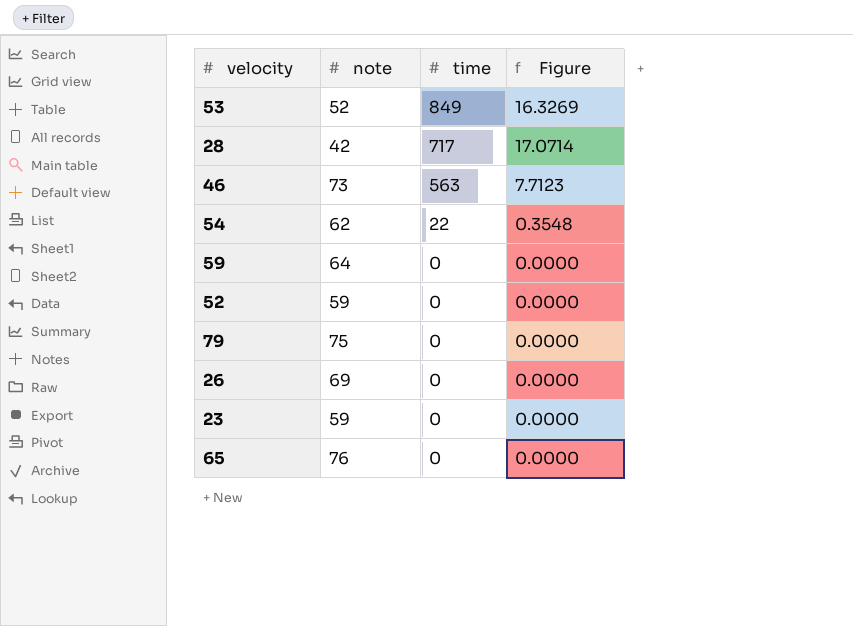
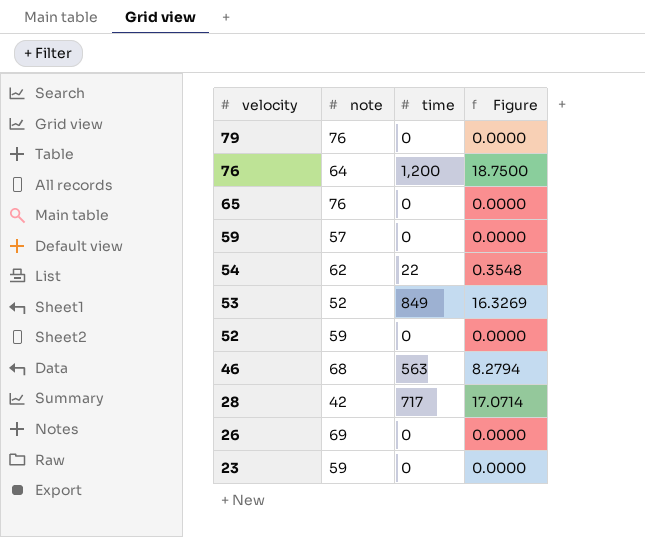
row order: time descending -> velocity descending
79 | note: 75 -> 76
row 76: none -> 64 | 1,200 | 18.7500
59 | note: 64 -> 57
46 | note: 73 -> 68
46 | Figure: 7.7123 -> 8.2794

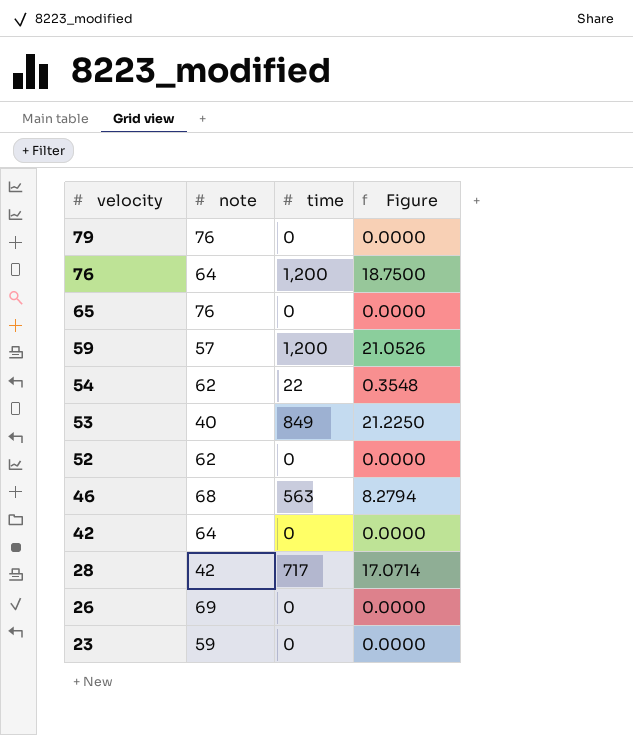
59 | time: 0 -> 1,200
59 | Figure: 0.0000 -> 21.0526
53 | note: 52 -> 40
53 | Figure: 16.3269 -> 21.2250
52 | note: 59 -> 62
row 42: none -> 64 | 0 | 0.0000

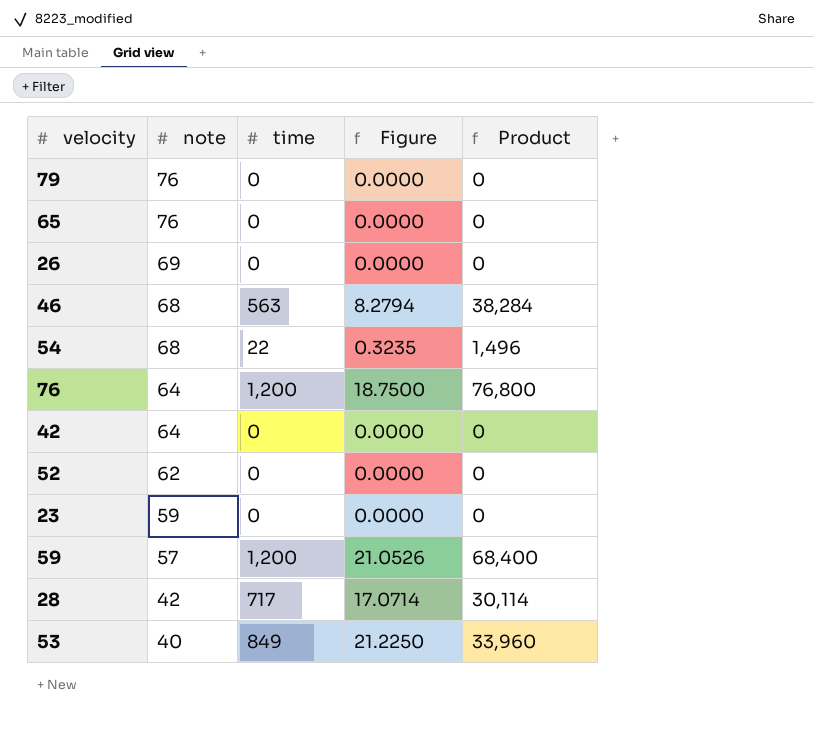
row order: velocity descending -> note descending
column Product | formula: none -> [note] * [time]
54 | note: 62 -> 68
54 | Figure: 0.3548 -> 0.3235

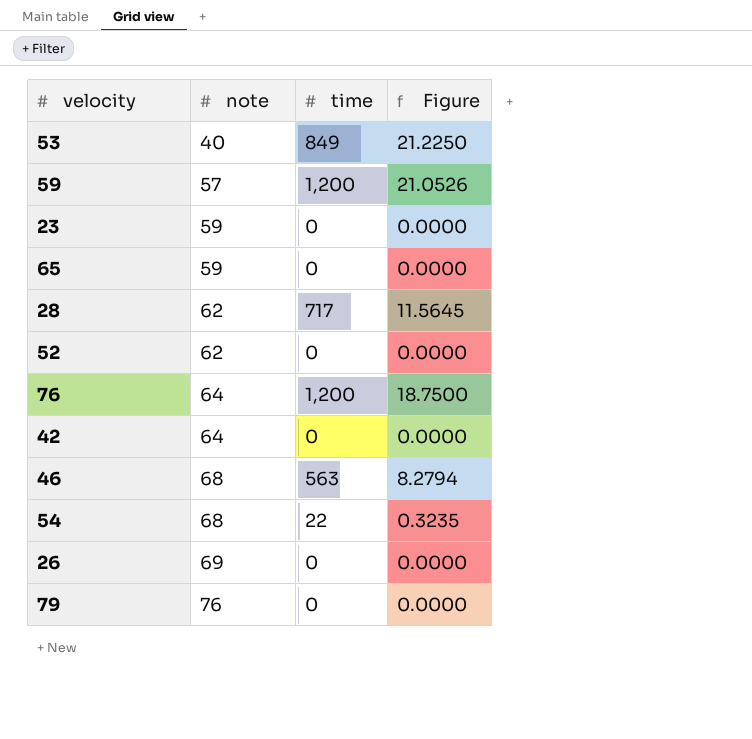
row order: note descending -> note ascending
column Product | formula: [note] * [time] -> none
65 | note: 76 -> 59
28 | note: 42 -> 62
28 | Figure: 17.0714 -> 11.5645

